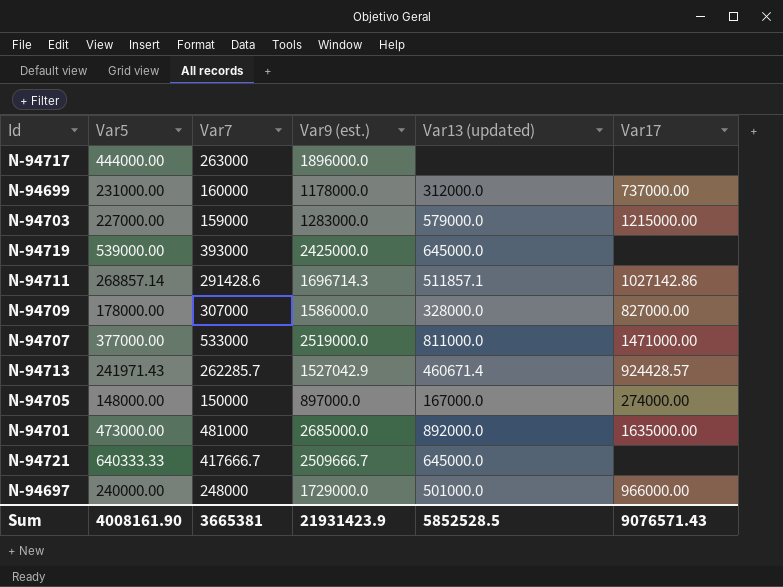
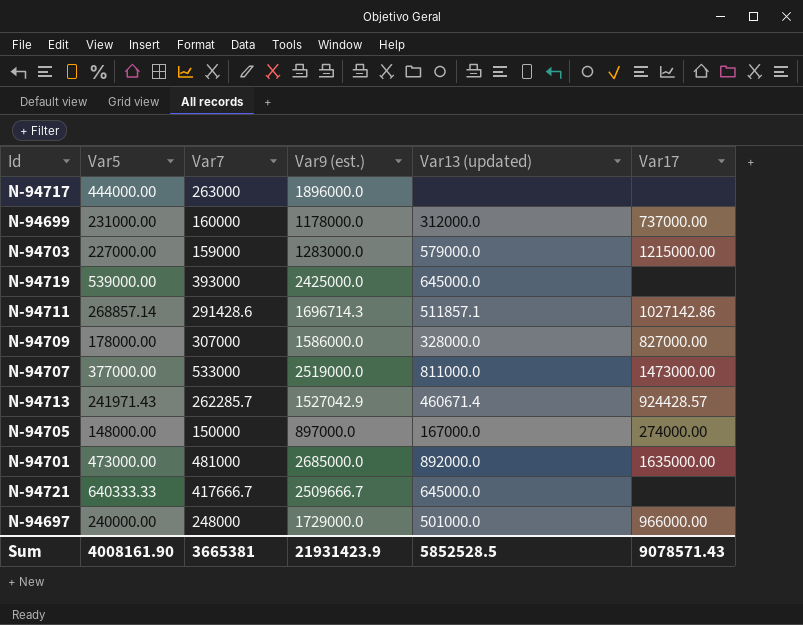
N-94707 | Var17: 1471000.00 -> 1473000.00
Sum | Var17: 9076571.43 -> 9078571.43

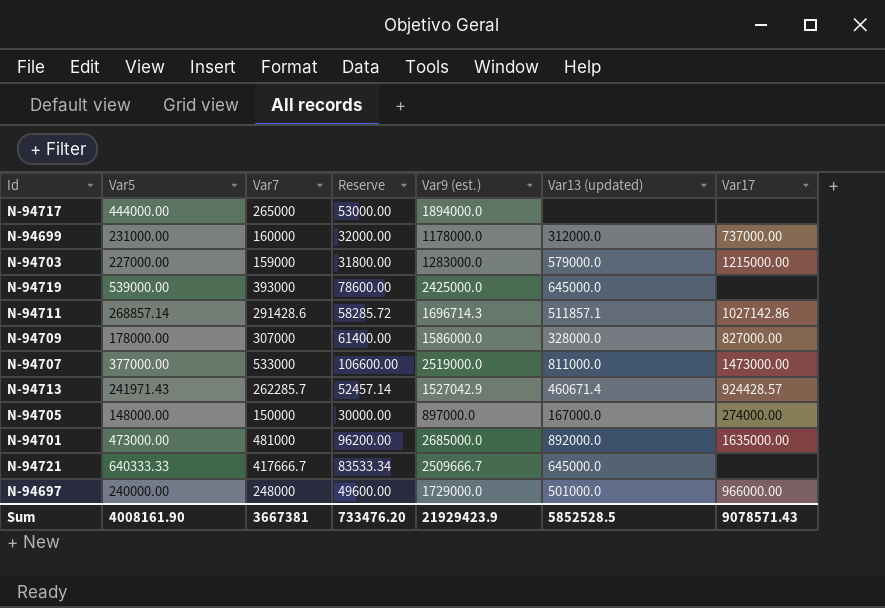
column Reserve | formula: none -> [Var7] * 0.2
N-94717 | Var7: 263000 -> 265000
N-94717 | Var9 (est.): 1896000.0 -> 1894000.0
Sum | Var7: 3665381 -> 3667381
Sum | Var9 (est.): 21931423.9 -> 21929423.9

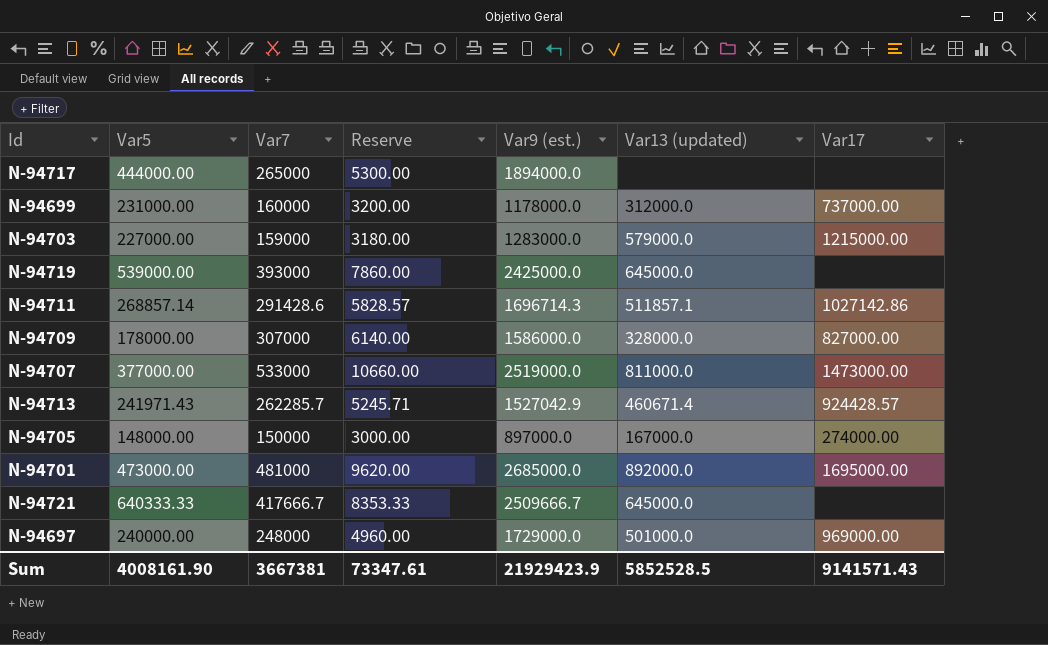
column Reserve | formula: [Var7] * 0.2 -> [Var7] * 0.02
N-94701 | Var17: 1635000.00 -> 1695000.00
N-94697 | Var17: 966000.00 -> 969000.00
Sum | Reserve: 733476.20 -> 73347.61
Sum | Var17: 9078571.43 -> 9141571.43

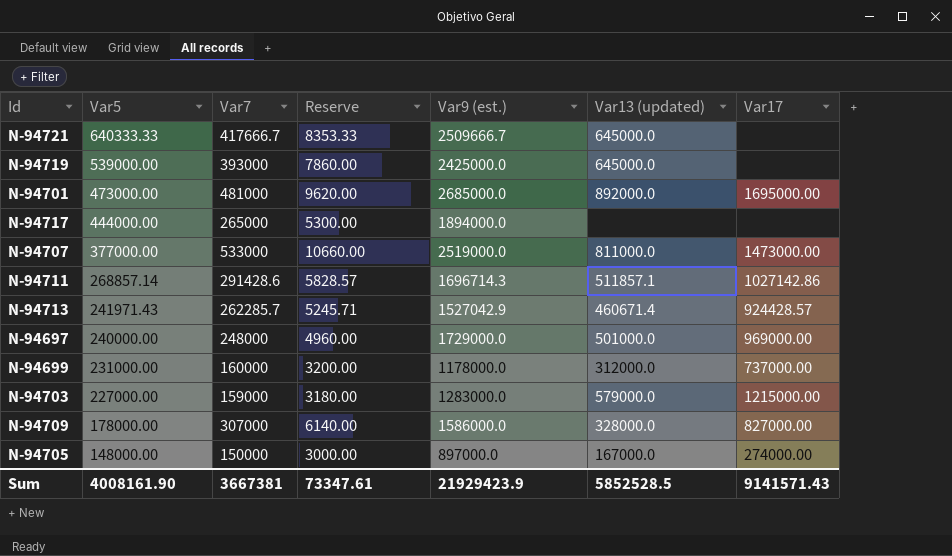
row order: none -> Var5 descending

